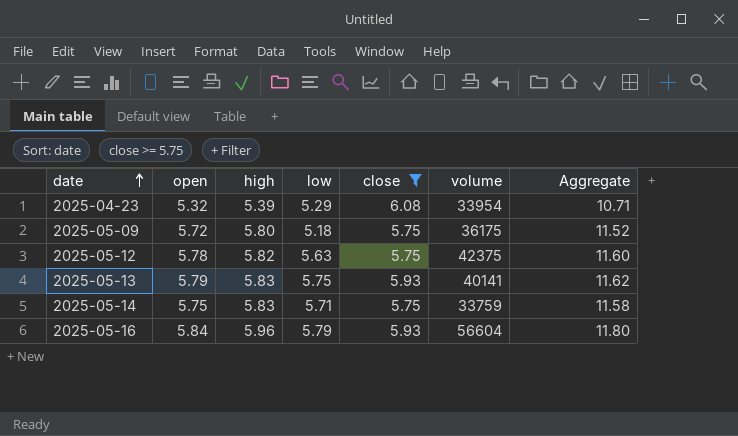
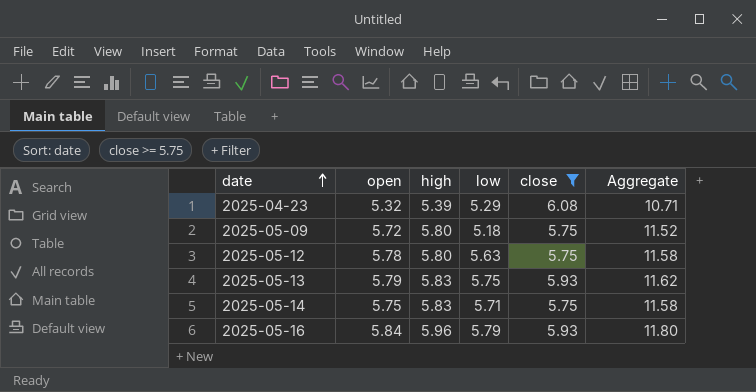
column volume | position: 6 -> none
2025-05-12 | high: 5.82 -> 5.80
2025-05-12 | Aggregate: 11.60 -> 11.58

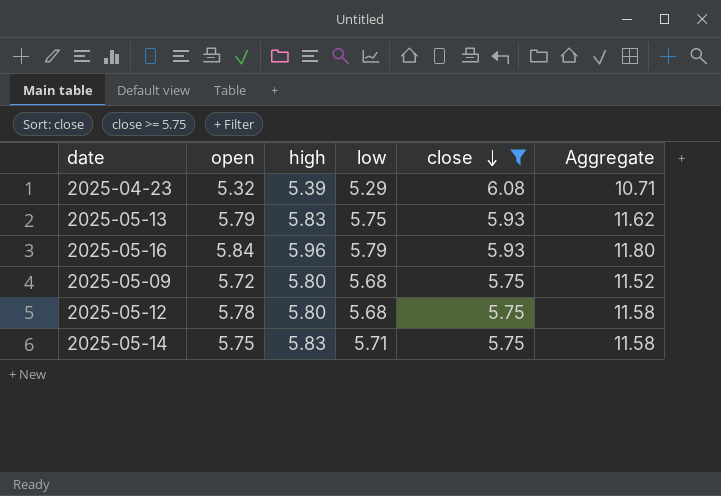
row order: date ascending -> close descending
2025-05-09 | low: 5.18 -> 5.68
2025-05-12 | low: 5.63 -> 5.68

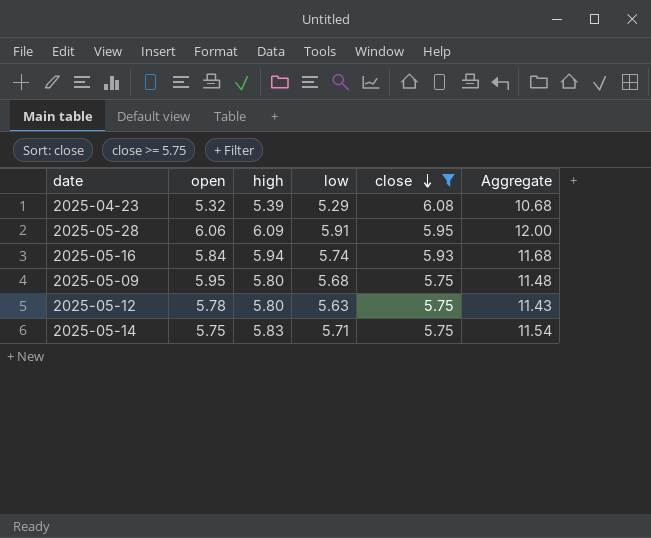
column Aggregate | formula: [open] + [high] -> [high] + [low]
row 2025-05-13: 5.79 | 5.83 | 5.75 | 5.93 | 11.62 -> none
row 2025-05-28: none -> 6.06 | 6.09 | 5.91 | 5.95 | 12.00
2025-05-16 | high: 5.96 -> 5.94
2025-05-16 | low: 5.79 -> 5.74
2025-05-09 | open: 5.72 -> 5.95
2025-05-12 | low: 5.68 -> 5.63

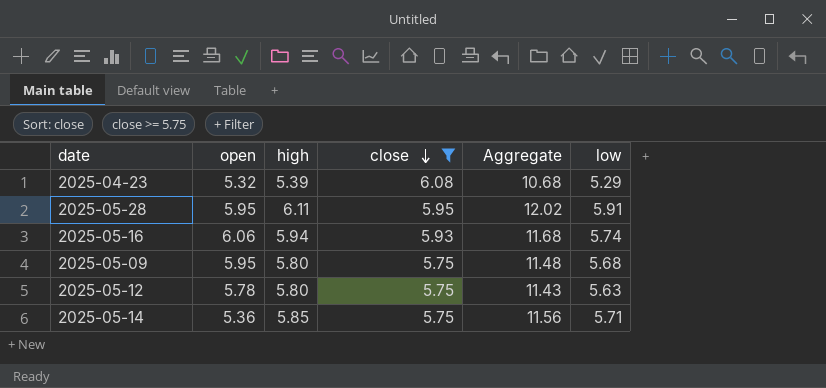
column low | position: 4 -> 6
2025-05-28 | open: 6.06 -> 5.95
2025-05-28 | high: 6.09 -> 6.11
2025-05-28 | Aggregate: 12.00 -> 12.02
2025-05-16 | open: 5.84 -> 6.06
2025-05-14 | open: 5.75 -> 5.36
2025-05-14 | high: 5.83 -> 5.85
2025-05-14 | Aggregate: 11.54 -> 11.56

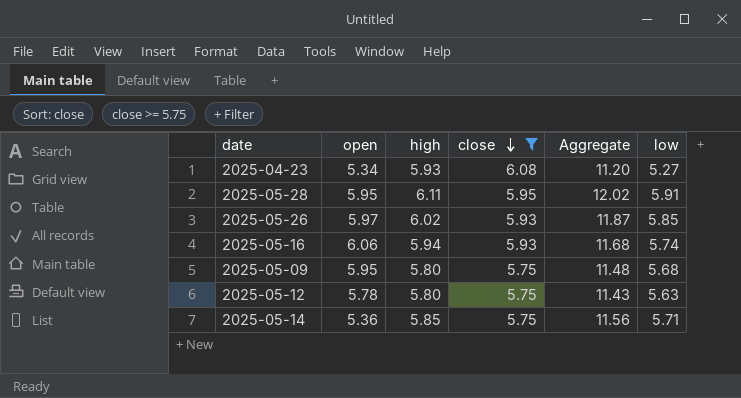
2025-04-23 | open: 5.32 -> 5.34
2025-04-23 | high: 5.39 -> 5.93
2025-04-23 | Aggregate: 10.68 -> 11.20
2025-04-23 | low: 5.29 -> 5.27
row 2025-05-26: none -> 5.97 | 6.02 | 5.93 | 11.87 | 5.85

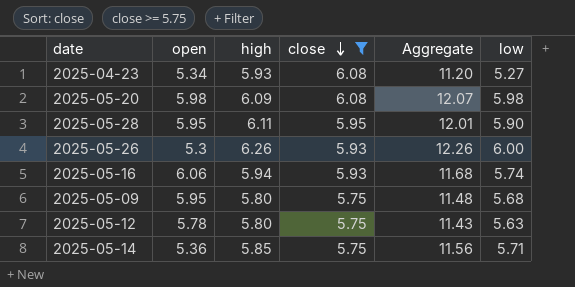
row 2025-05-20: none -> 5.98 | 6.09 | 6.08 | 12.07 | 5.98
2025-05-28 | Aggregate: 12.02 -> 12.01
2025-05-28 | low: 5.91 -> 5.90
2025-05-26 | open: 5.97 -> 5.3
2025-05-26 | high: 6.02 -> 6.26
2025-05-26 | Aggregate: 11.87 -> 12.26
2025-05-26 | low: 5.85 -> 6.00

